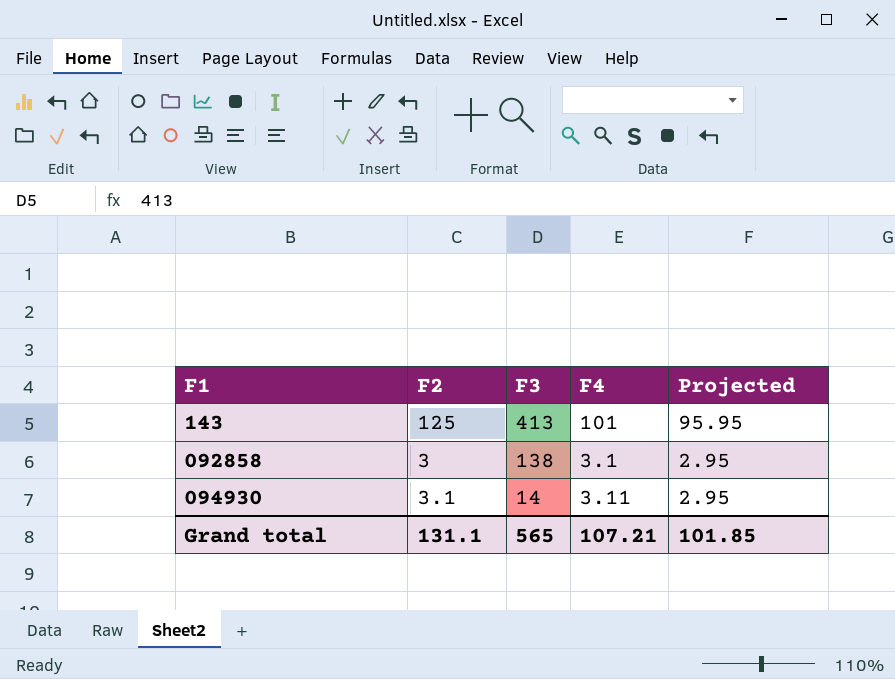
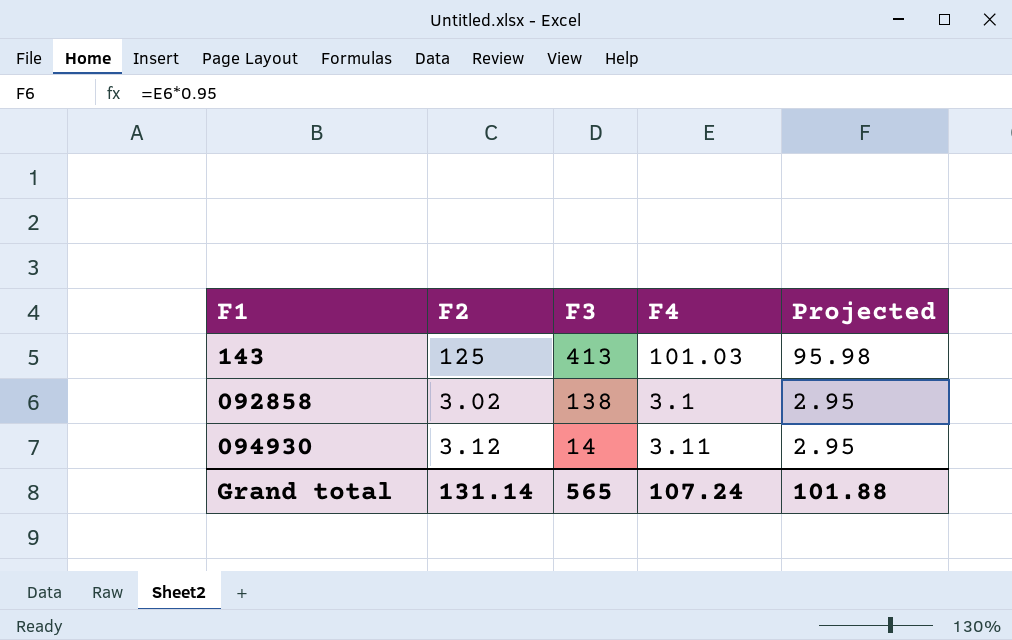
143 | F4: 101 -> 101.03
143 | Projected: 95.95 -> 95.98
092858 | F2: 3 -> 3.02
094930 | F2: 3.1 -> 3.12
Grand total | F2: 131.1 -> 131.14
Grand total | F4: 107.21 -> 107.24
Grand total | Projected: 101.85 -> 101.88

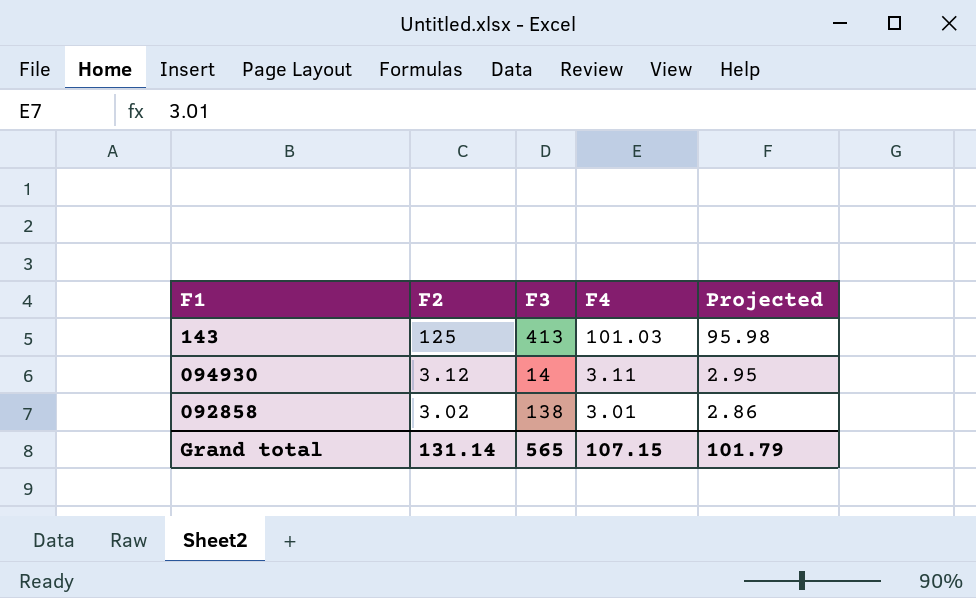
row order: F1 ascending -> F2 descending
092858 | F4: 3.1 -> 3.01
092858 | Projected: 2.95 -> 2.86
Grand total | F4: 107.24 -> 107.15
Grand total | Projected: 101.88 -> 101.79

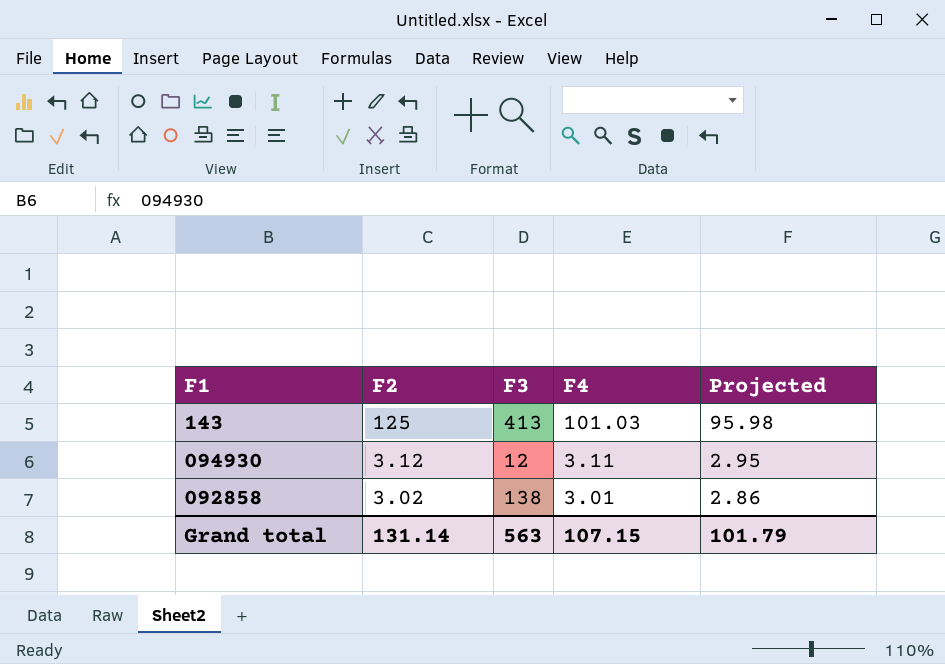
094930 | F3: 14 -> 12
Grand total | F3: 565 -> 563

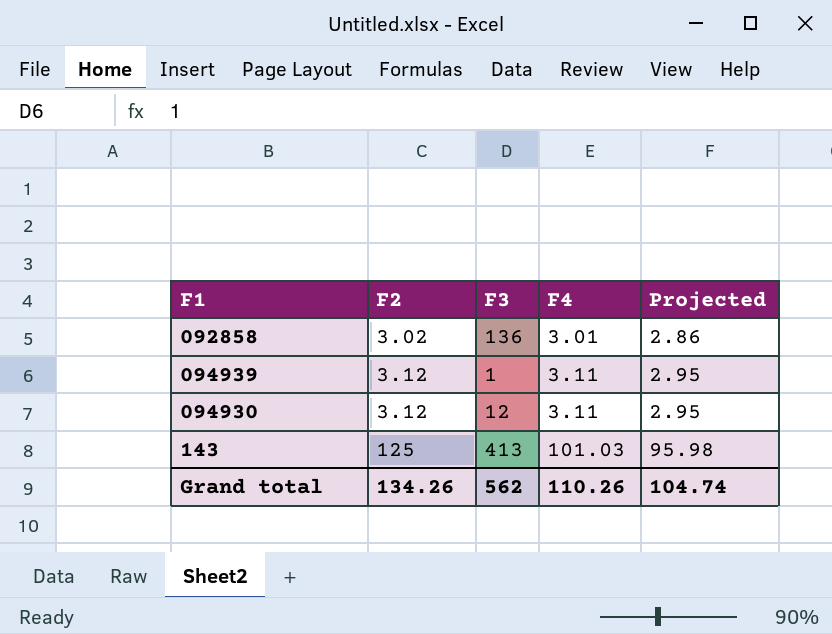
row order: F2 descending -> F2 ascending
092858 | F3: 138 -> 136
row 094939: none -> 3.12 | 1 | 3.11 | 2.95
Grand total | F2: 131.14 -> 134.26
Grand total | F3: 563 -> 562
Grand total | F4: 107.15 -> 110.26
Grand total | Projected: 101.79 -> 104.74

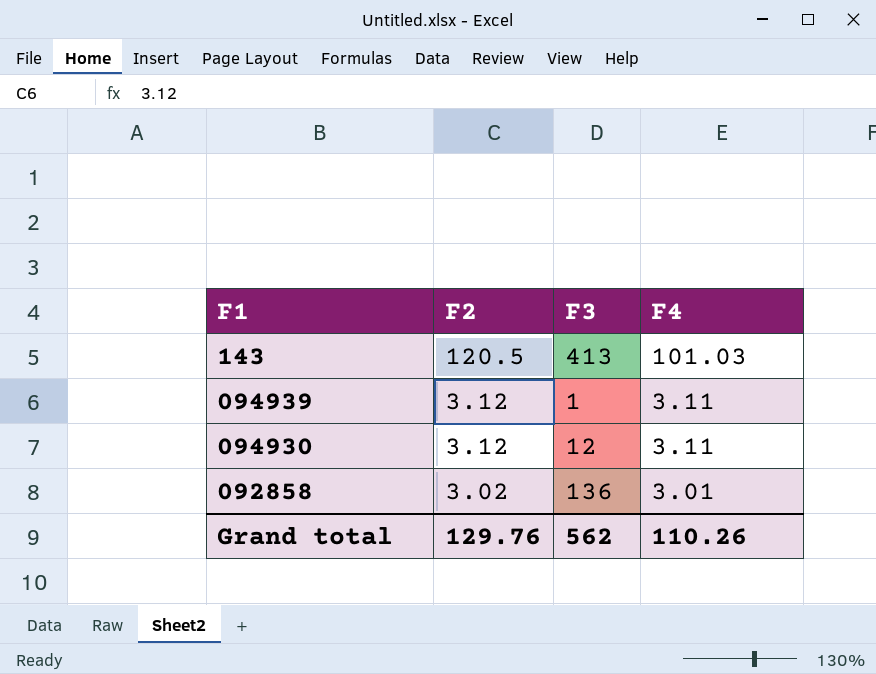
row order: F2 ascending -> F2 descending
column Projected | formula: [F4] * 0.95 -> none
143 | F2: 125 -> 120.5
Grand total | F2: 134.26 -> 129.76

